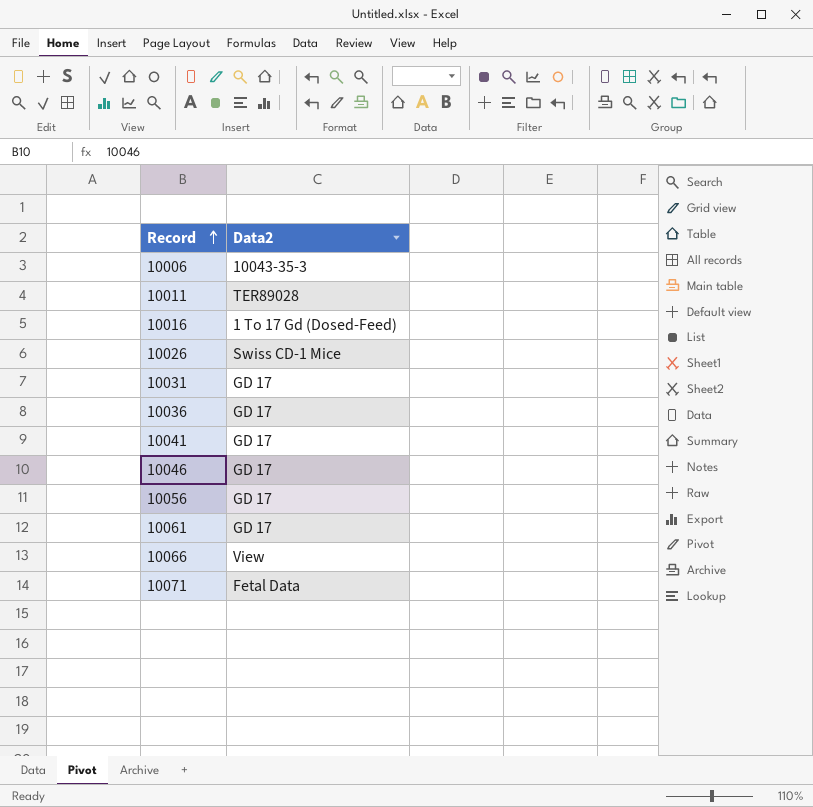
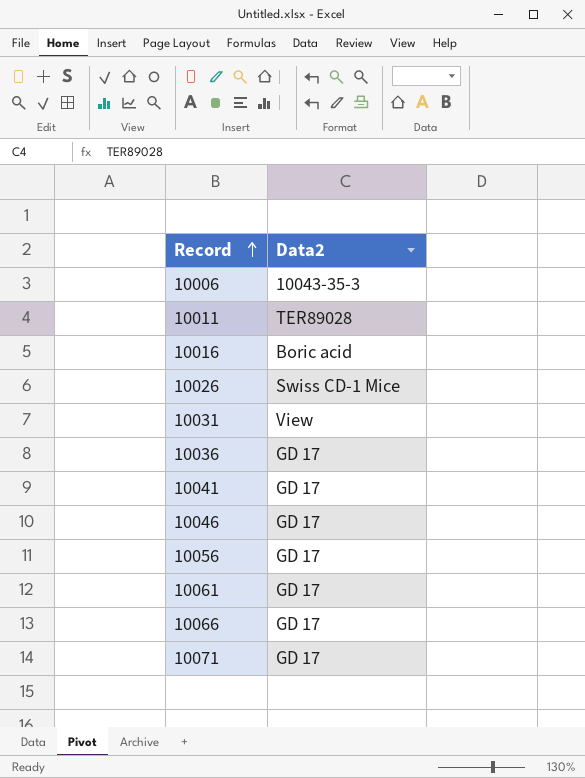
10016 | Data2: 1 To 17 Gd (Dosed-Feed) -> Boric acid
10031 | Data2: GD 17 -> View
10066 | Data2: View -> GD 17
10071 | Data2: Fetal Data -> GD 17

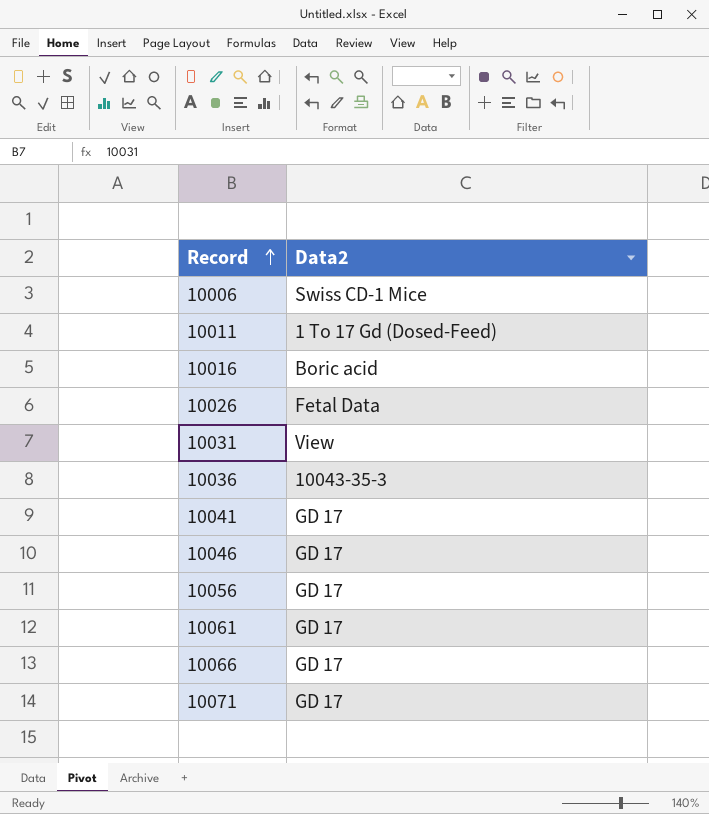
10006 | Data2: 10043-35-3 -> Swiss CD-1 Mice
10011 | Data2: TER89028 -> 1 To 17 Gd (Dosed-Feed)
10026 | Data2: Swiss CD-1 Mice -> Fetal Data
10036 | Data2: GD 17 -> 10043-35-3

